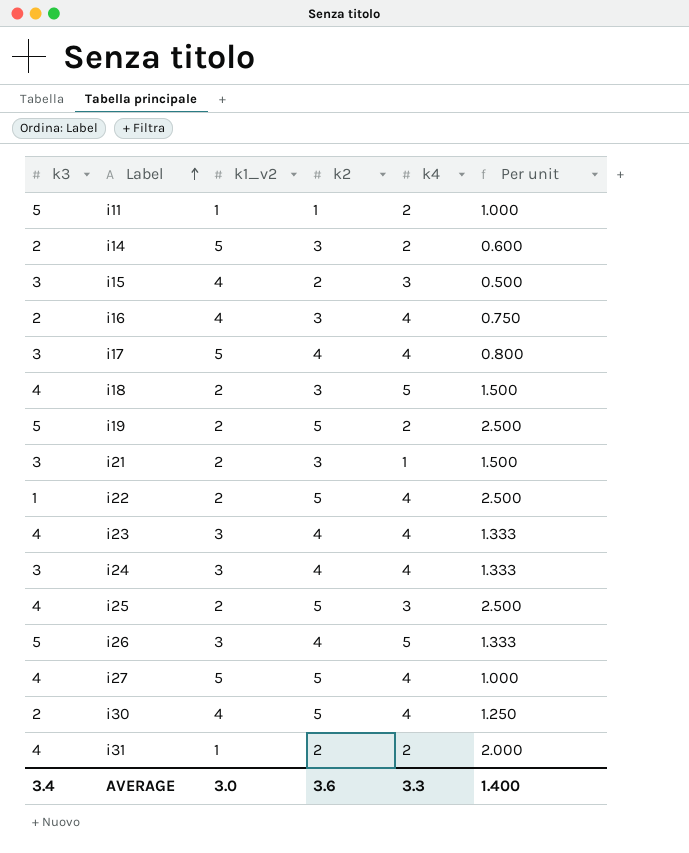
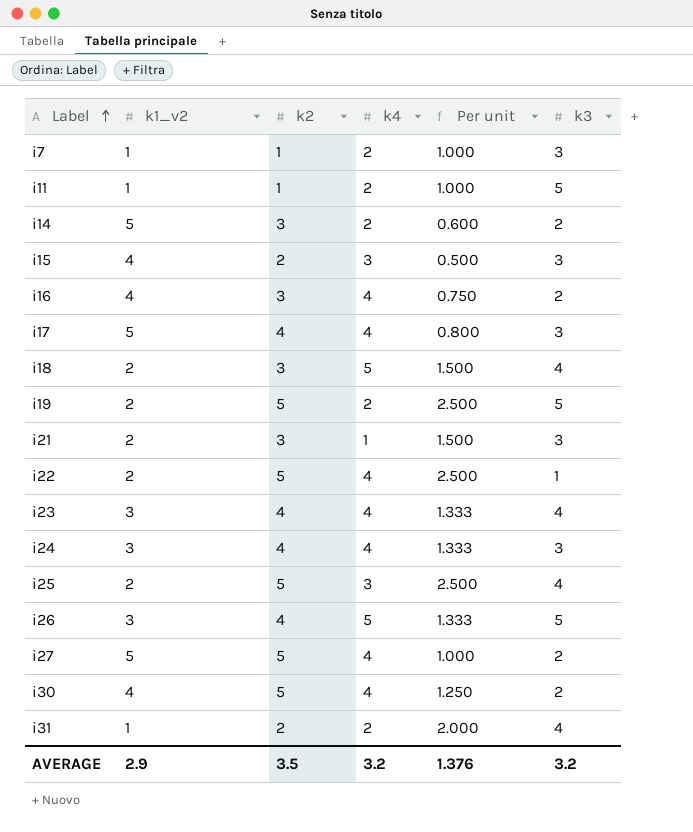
column k3 | position: 1 -> 6
row i7: none -> 1 | 1 | 2 | 1.000 | 3
i27 | k3: 4 -> 2
AVERAGE | k1_v2: 3.0 -> 2.9
AVERAGE | k2: 3.6 -> 3.5
AVERAGE | k4: 3.3 -> 3.2
AVERAGE | Per unit: 1.400 -> 1.376
AVERAGE | k3: 3.4 -> 3.2

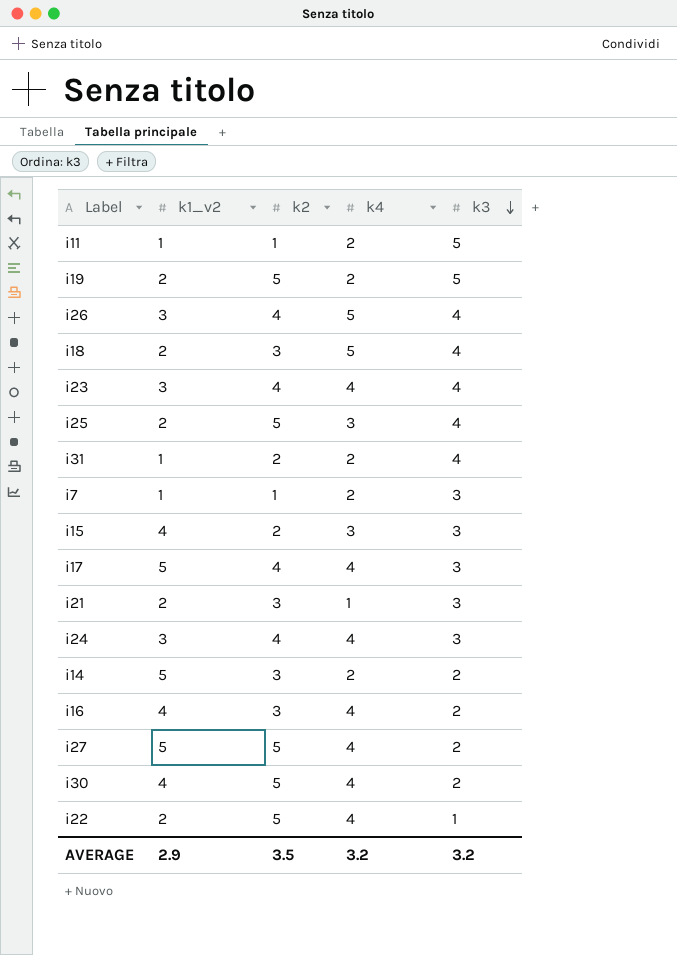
row order: Label ascending -> k3 descending
column Per unit | formula: [k2] / [k1_v2] -> none
i26 | k3: 5 -> 4

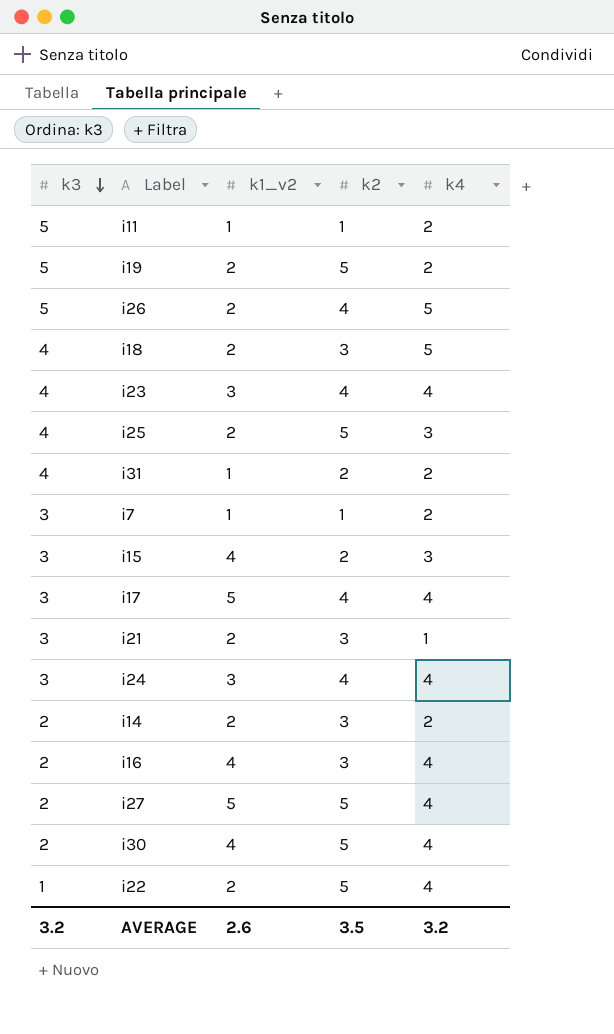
column k3 | position: 5 -> 1
i26 | k3: 4 -> 5
i26 | k1_v2: 3 -> 2
i14 | k1_v2: 5 -> 2
AVERAGE | k1_v2: 2.9 -> 2.6

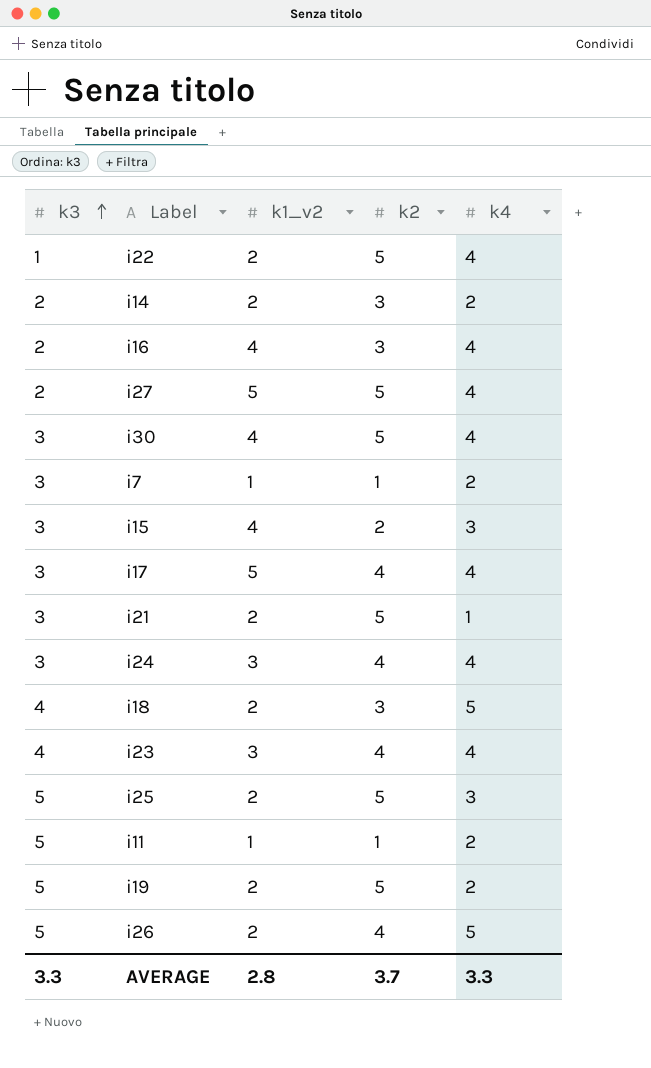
row order: k3 descending -> k3 ascending
row i31: 4 | 1 | 2 | 2 -> none
i30 | k3: 2 -> 3
i21 | k2: 3 -> 5
i25 | k3: 4 -> 5
AVERAGE | k3: 3.2 -> 3.3
AVERAGE | k1_v2: 2.6 -> 2.8
AVERAGE | k2: 3.5 -> 3.7
AVERAGE | k4: 3.2 -> 3.3

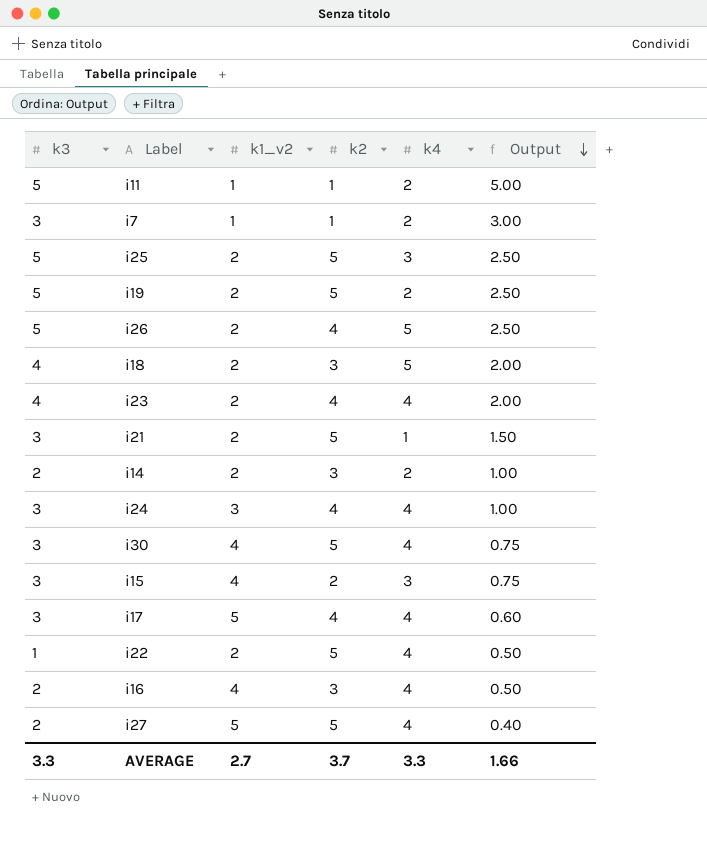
row order: k3 ascending -> Output descending
column Output | formula: none -> [k3] / [k1_v2]
i23 | k1_v2: 3 -> 2
AVERAGE | k1_v2: 2.8 -> 2.7

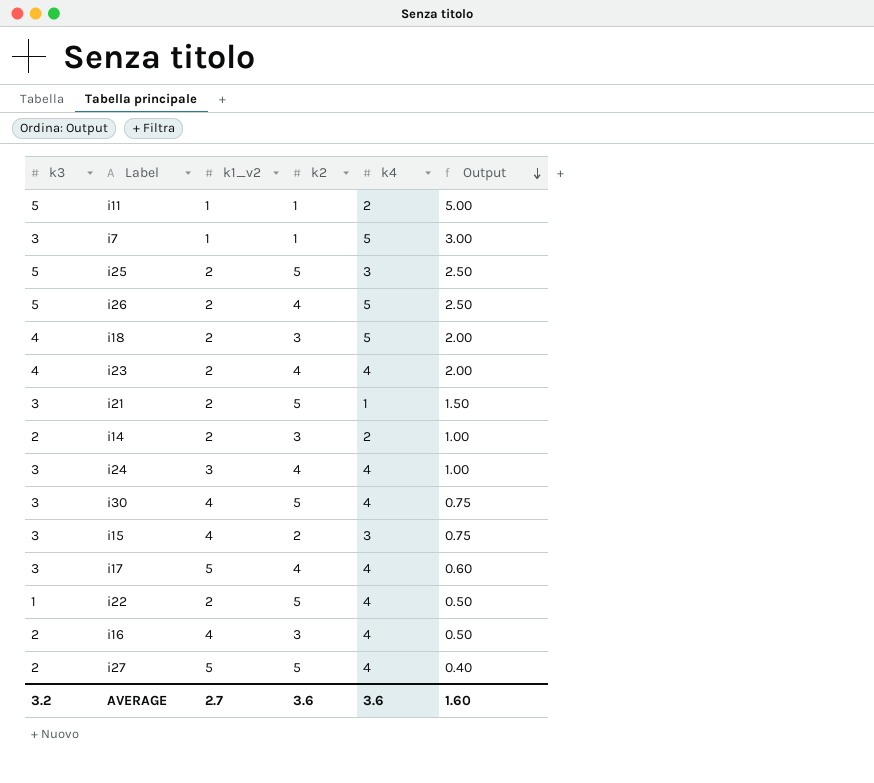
row i19: 5 | 2 | 5 | 2 | 2.50 -> none
i7 | k4: 2 -> 5
AVERAGE | k3: 3.3 -> 3.2
AVERAGE | k2: 3.7 -> 3.6
AVERAGE | k4: 3.3 -> 3.6
AVERAGE | Output: 1.66 -> 1.60

